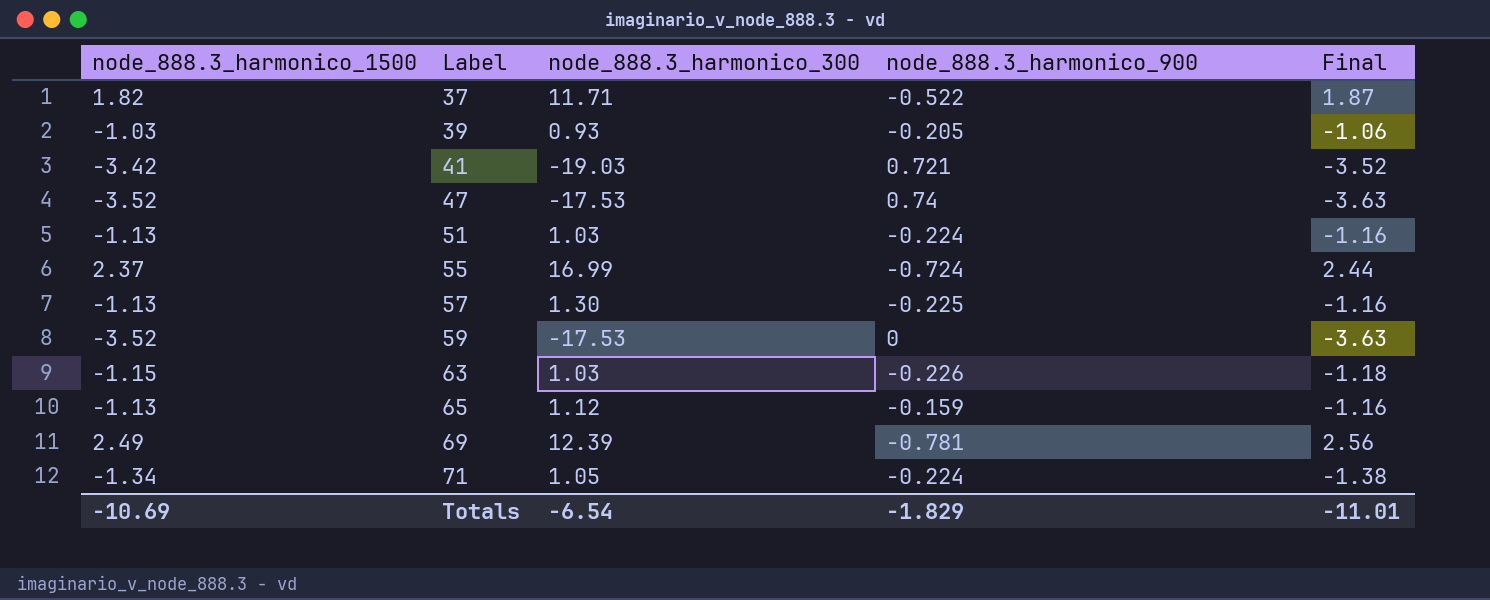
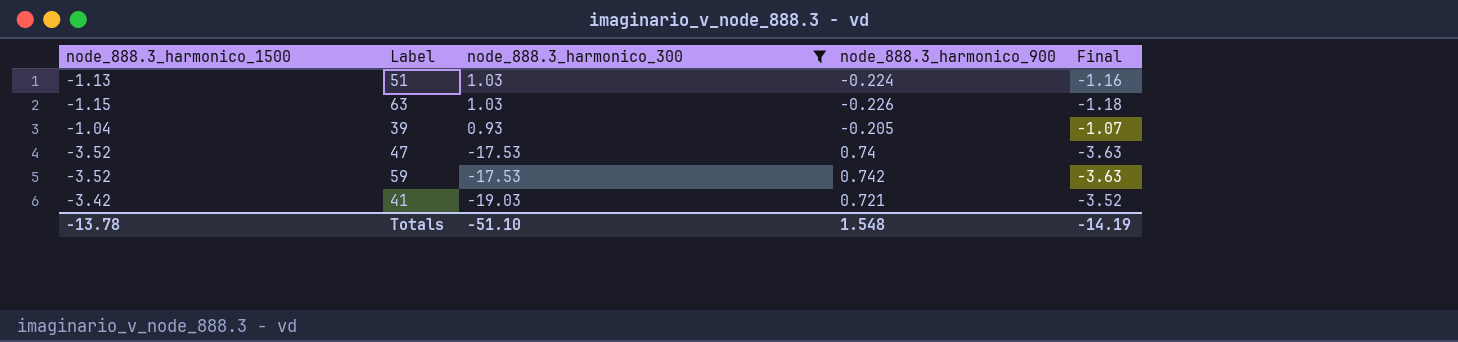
filter: none -> node_888.3_harmonico_300 <= 1.03
row order: Label ascending -> node_888.3_harmonico_300 descending
39 | node_888.3_harmonico_1500: -1.03 -> -1.04
39 | Final: -1.06 -> -1.07
59 | node_888.3_harmonico_900: 0 -> 0.742
Totals | node_888.3_harmonico_1500: -10.69 -> -13.78
Totals | node_888.3_harmonico_300: -6.54 -> -51.10
Totals | node_888.3_harmonico_900: -1.829 -> 1.548
Totals | Final: -11.01 -> -14.19

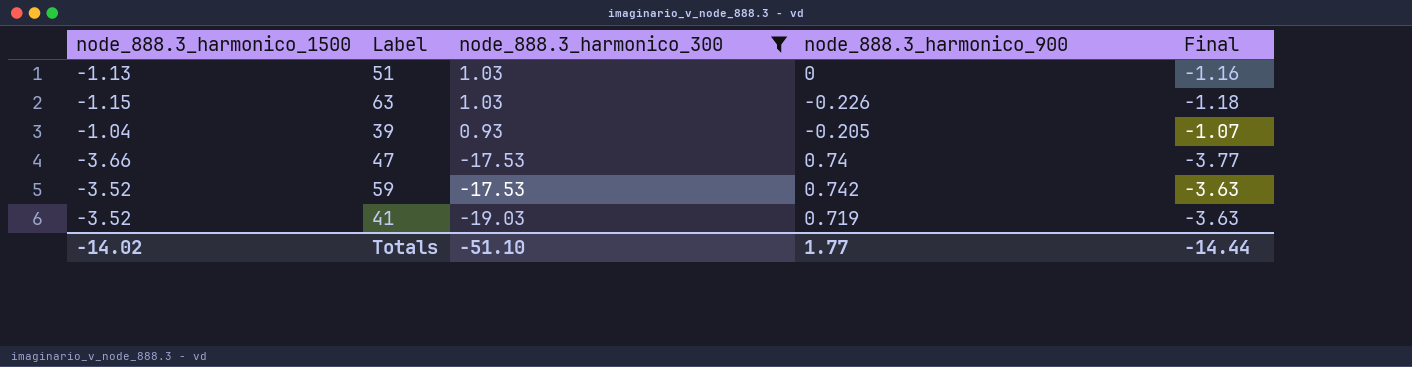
51 | node_888.3_harmonico_900: -0.224 -> 0
47 | node_888.3_harmonico_1500: -3.52 -> -3.66
47 | Final: -3.63 -> -3.77
41 | node_888.3_harmonico_1500: -3.42 -> -3.52
41 | node_888.3_harmonico_900: 0.721 -> 0.719
41 | Final: -3.52 -> -3.63
Totals | node_888.3_harmonico_1500: -13.78 -> -14.02
Totals | node_888.3_harmonico_900: 1.548 -> 1.77
Totals | Final: -14.19 -> -14.44

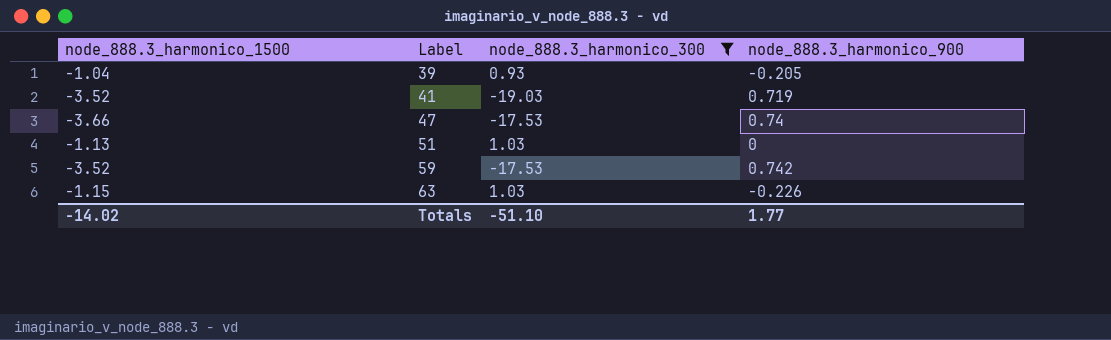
row order: node_888.3_harmonico_300 descending -> Label ascending
column Final | formula: [node_888.3_harmonico_1500] * 1.03 -> none

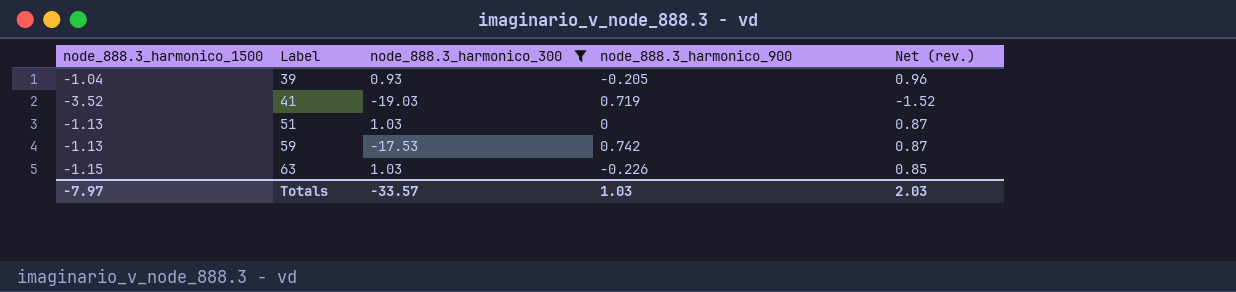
column Net (rev.) | formula: none -> [node_888.3_harmonico_1500] + 2
row 47: -3.66 | -17.53 | 0.74 -> none
59 | node_888.3_harmonico_1500: -3.52 -> -1.13
Totals | node_888.3_harmonico_1500: -14.02 -> -7.97
Totals | node_888.3_harmonico_300: -51.10 -> -33.57
Totals | node_888.3_harmonico_900: 1.77 -> 1.03

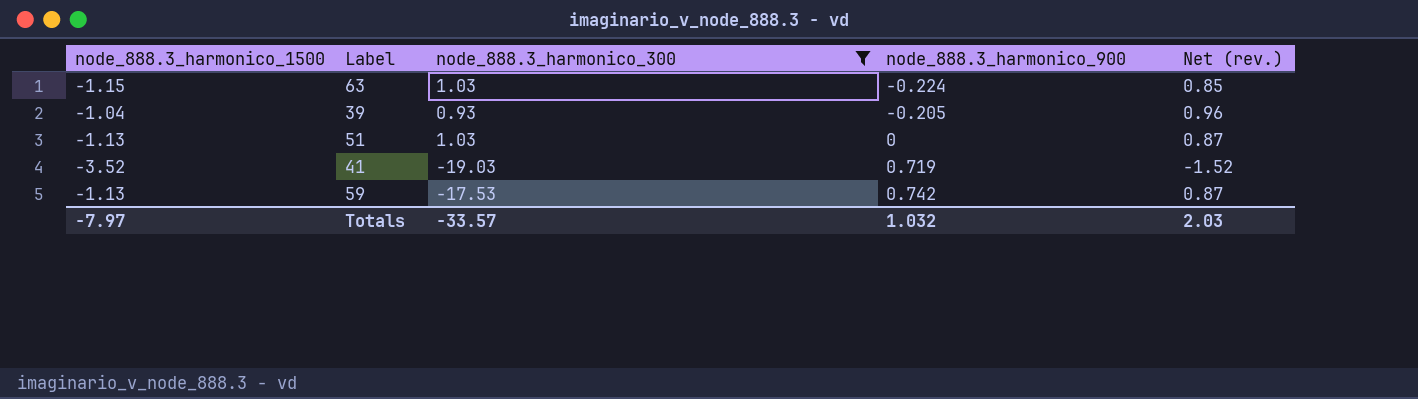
row order: Label ascending -> node_888.3_harmonico_900 ascending
63 | node_888.3_harmonico_900: -0.226 -> -0.224
Totals | node_888.3_harmonico_900: 1.03 -> 1.032

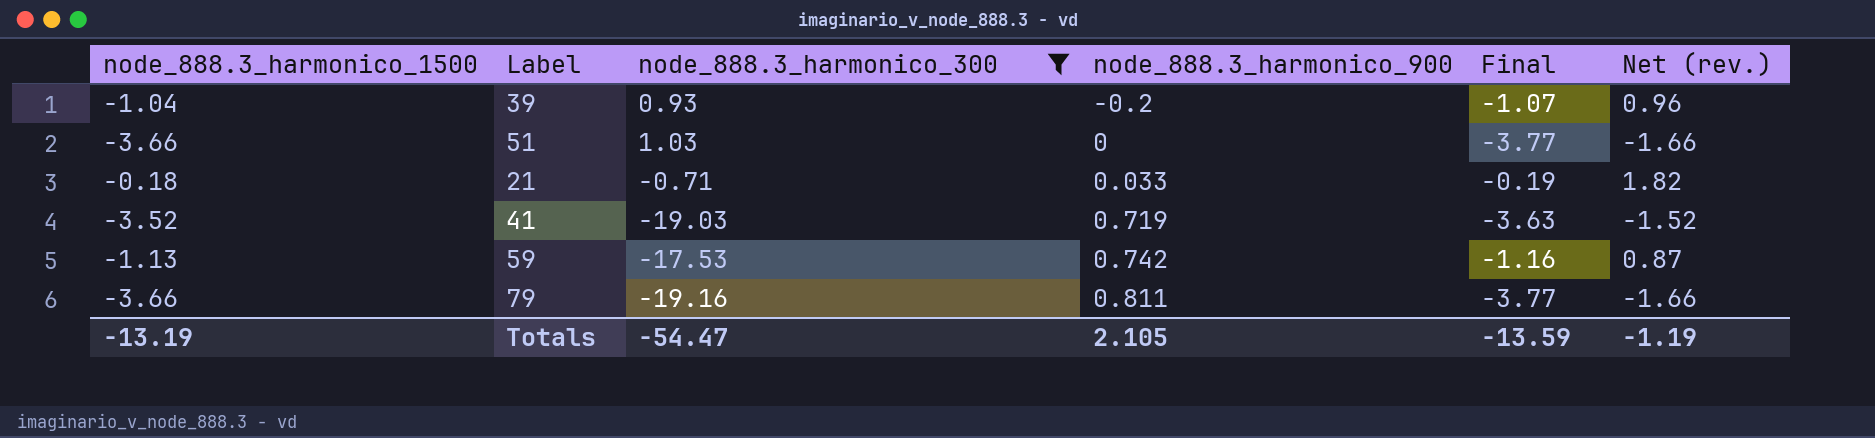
column Final | formula: none -> [node_888.3_harmonico_1500] * 1.03
row 63: -1.15 | 1.03 | -0.224 | 0.85 -> none
39 | node_888.3_harmonico_900: -0.205 -> -0.2
51 | node_888.3_harmonico_1500: -1.13 -> -3.66
51 | Net (rev.): 0.87 -> -1.66
row 21: none -> -0.18 | -0.71 | 0.033 | -0.19 | 1.82
row 79: none -> -3.66 | -19.16 | 0.811 | -3.77 | -1.66
Totals | node_888.3_harmonico_1500: -7.97 -> -13.19
Totals | node_888.3_harmonico_300: -33.57 -> -54.47
Totals | node_888.3_harmonico_900: 1.032 -> 2.105
Totals | Net (rev.): 2.03 -> -1.19

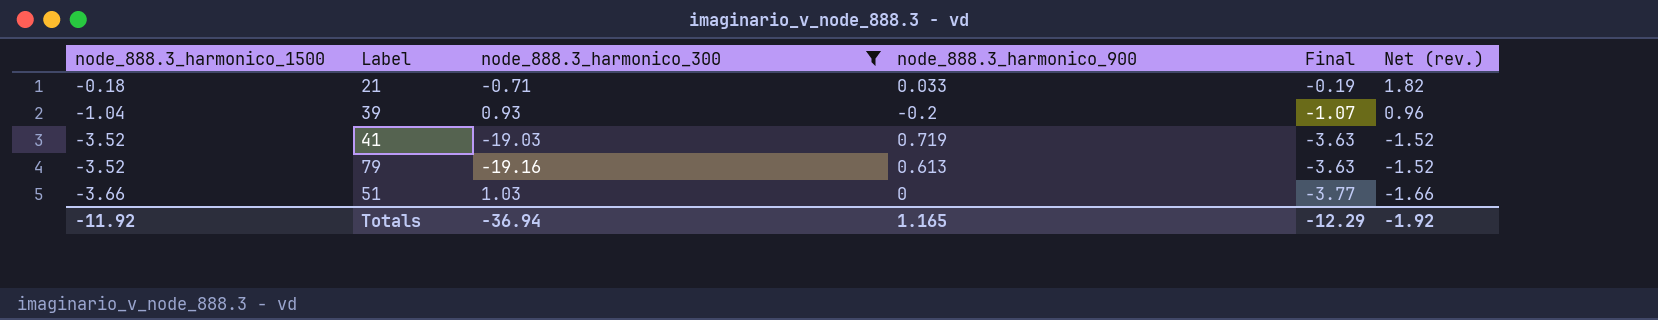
row order: node_888.3_harmonico_900 ascending -> node_888.3_harmonico_1500 descending
row 59: -1.13 | -17.53 | 0.742 | -1.16 | 0.87 -> none
79 | node_888.3_harmonico_1500: -3.66 -> -3.52
79 | node_888.3_harmonico_900: 0.811 -> 0.613
79 | Final: -3.77 -> -3.63
79 | Net (rev.): -1.66 -> -1.52
Totals | node_888.3_harmonico_1500: -13.19 -> -11.92
Totals | node_888.3_harmonico_300: -54.47 -> -36.94
Totals | node_888.3_harmonico_900: 2.105 -> 1.165
Totals | Final: -13.59 -> -12.29
Totals | Net (rev.): -1.19 -> -1.92

